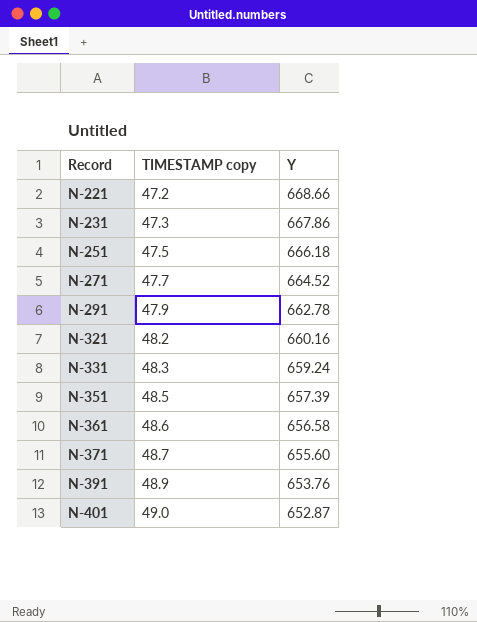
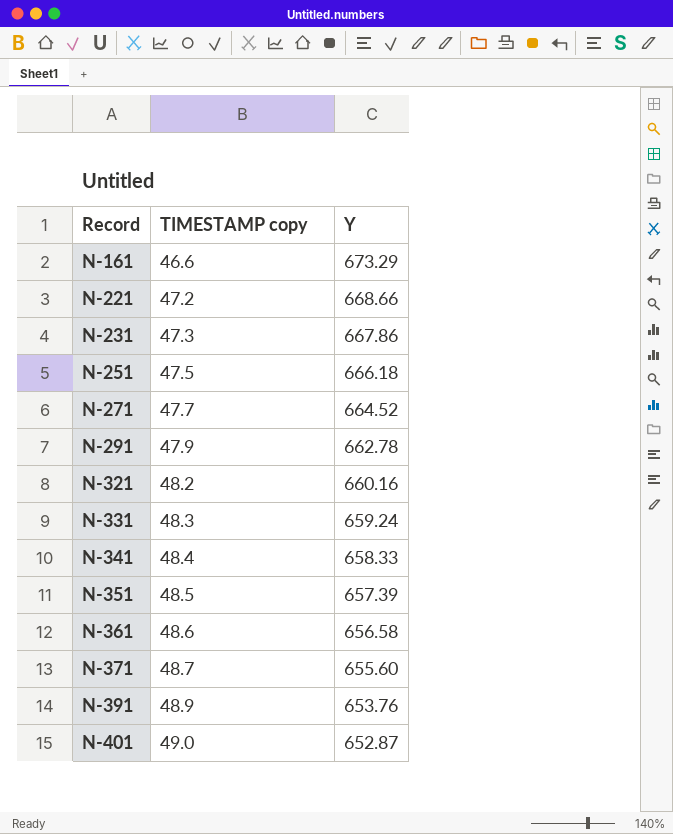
row N-161: none -> 46.6 | 673.29
row N-341: none -> 48.4 | 658.33

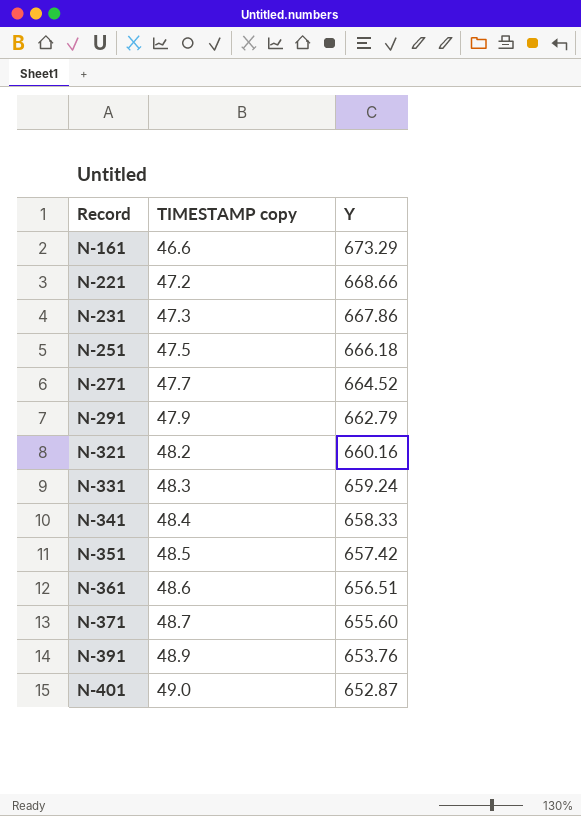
N-291 | Y: 662.78 -> 662.79
N-351 | Y: 657.39 -> 657.42
N-361 | Y: 656.58 -> 656.51

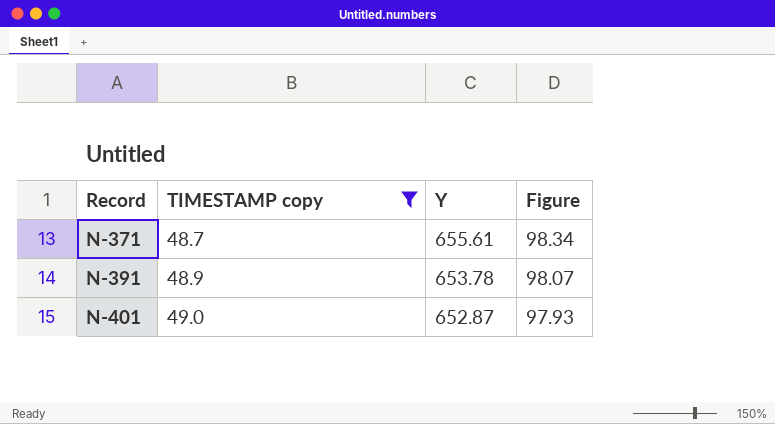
filter: none -> TIMESTAMP copy >= 48.7
column Figure | formula: none -> [Y] * 0.15
N-371 | Y: 655.60 -> 655.61
N-391 | Y: 653.76 -> 653.78

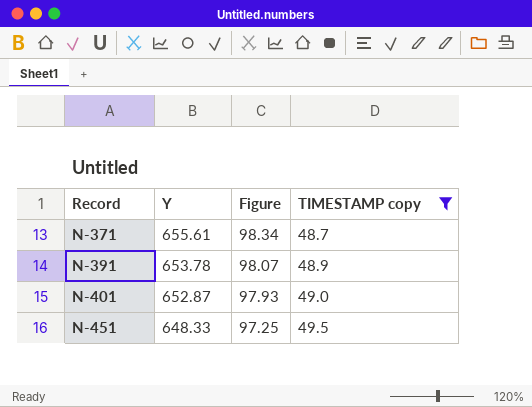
column TIMESTAMP copy | position: 2 -> 4
row N-451: none -> 648.33 | 97.25 | 49.5

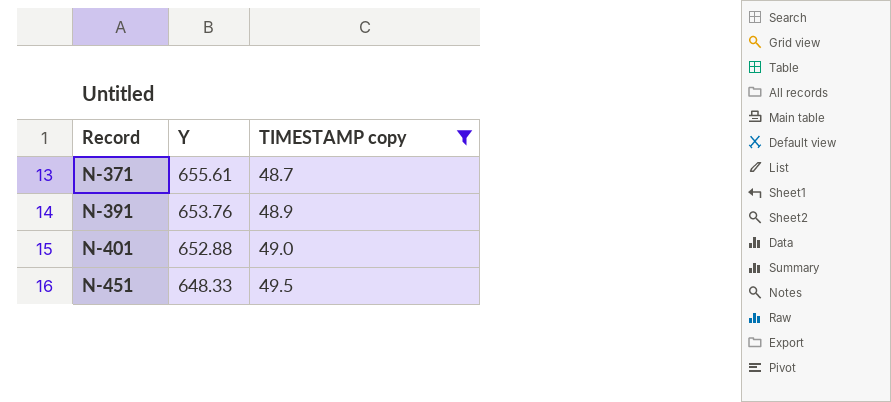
column Figure | formula: [Y] * 0.15 -> none
N-391 | Y: 653.78 -> 653.76
N-401 | Y: 652.87 -> 652.88

